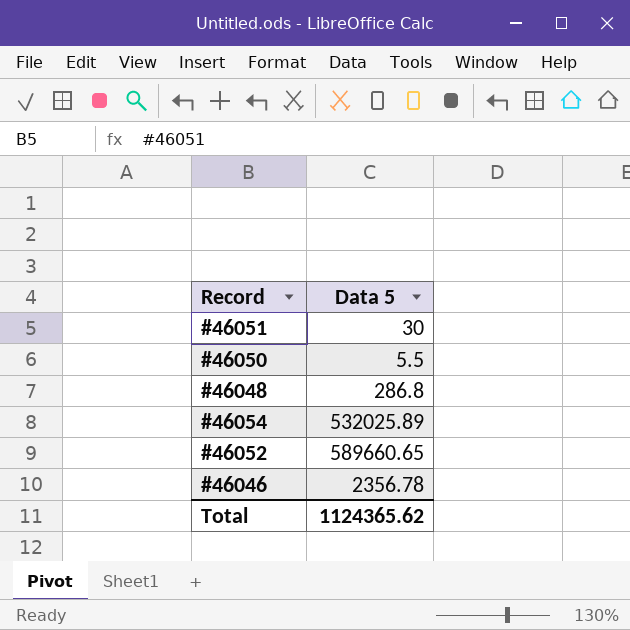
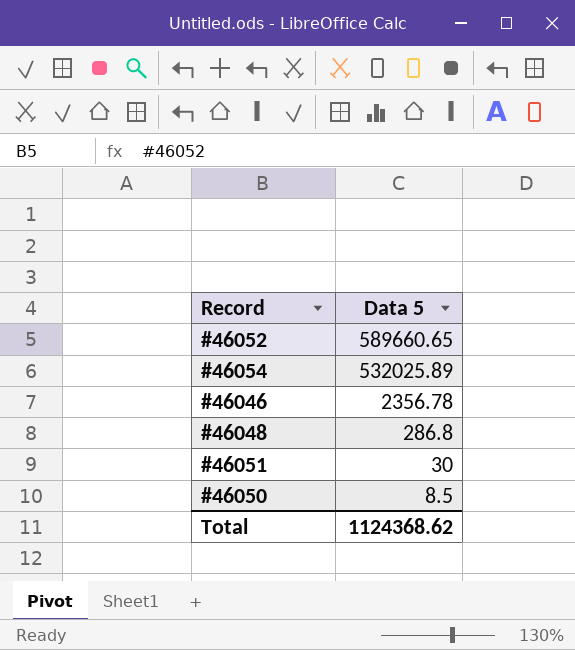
row order: none -> Data 5 descending
#46050 | Data 5: 5.5 -> 8.5
Total | Data 5: 1124365.62 -> 1124368.62

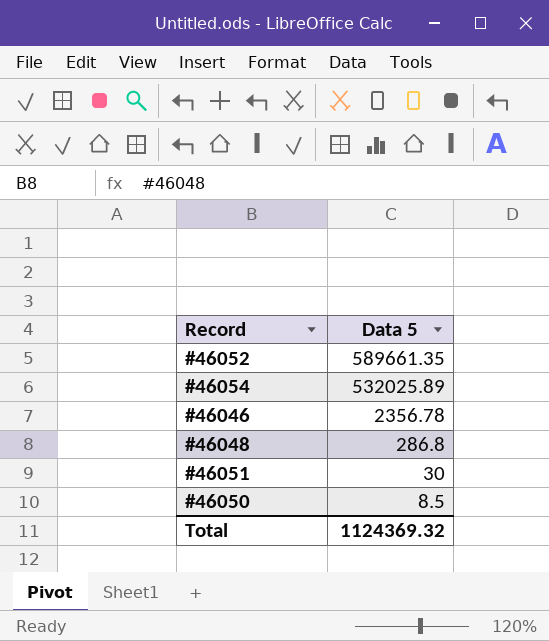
#46052 | Data 5: 589660.65 -> 589661.35
Total | Data 5: 1124368.62 -> 1124369.32

